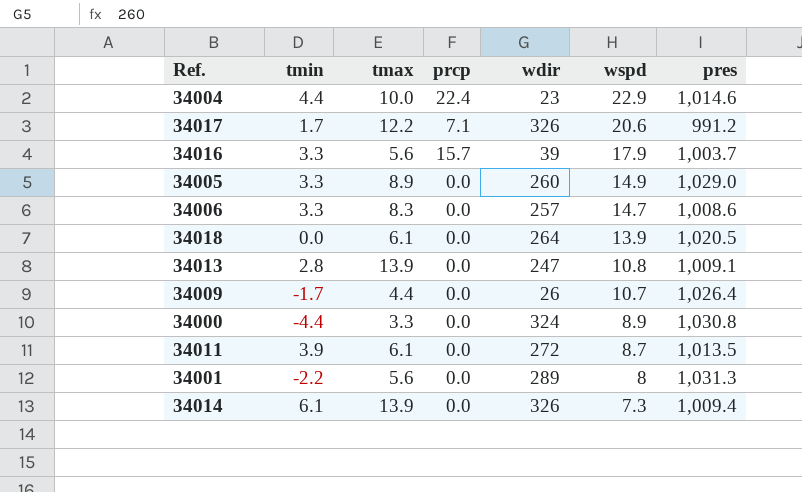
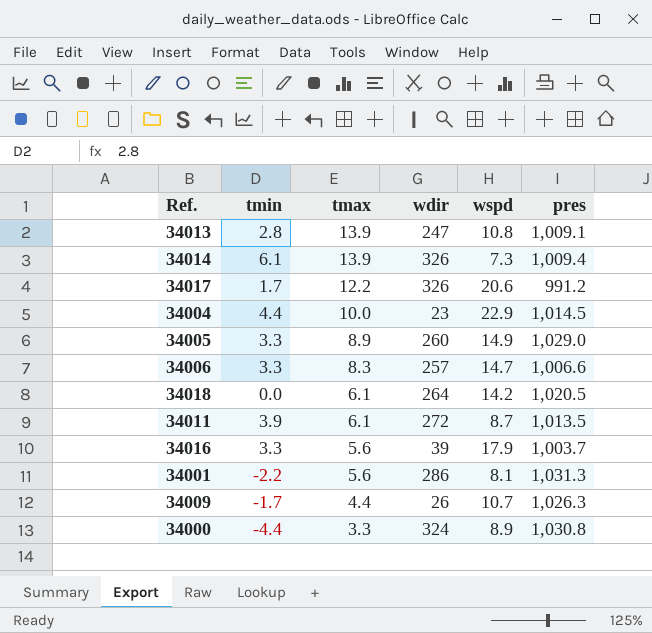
row order: wspd descending -> tmax descending
column prcp | position: 4 -> none
34004 | pres: 1,014.6 -> 1,014.5
34006 | pres: 1,008.6 -> 1,006.6
34018 | wspd: 13.9 -> 14.2
34001 | wdir: 289 -> 286
34001 | wspd: 8 -> 8.1
34009 | pres: 1,026.4 -> 1,026.3

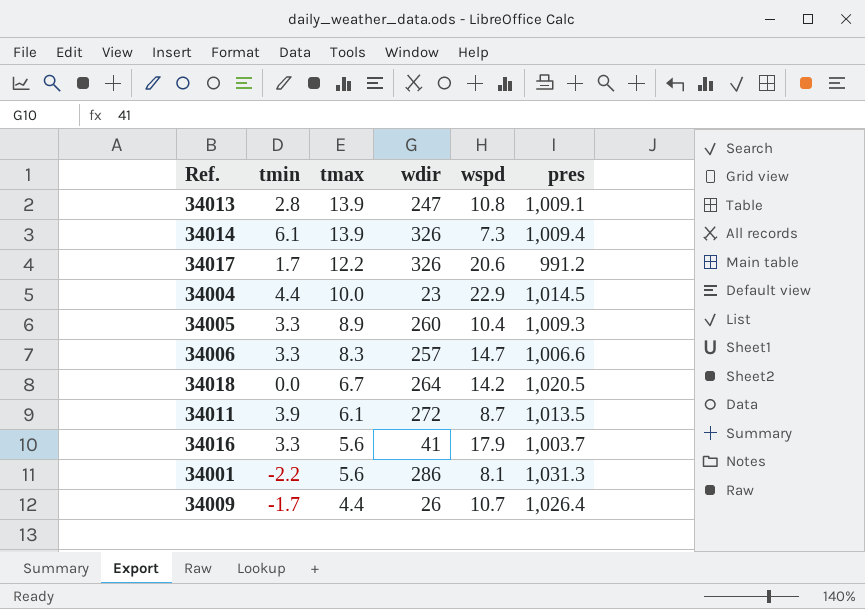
row 34000: -4.4 | 3.3 | 324 | 8.9 | 1,030.8 -> none
34005 | wspd: 14.9 -> 10.4
34005 | pres: 1,029.0 -> 1,009.3
34018 | tmax: 6.1 -> 6.7
34016 | wdir: 39 -> 41
34009 | pres: 1,026.3 -> 1,026.4

